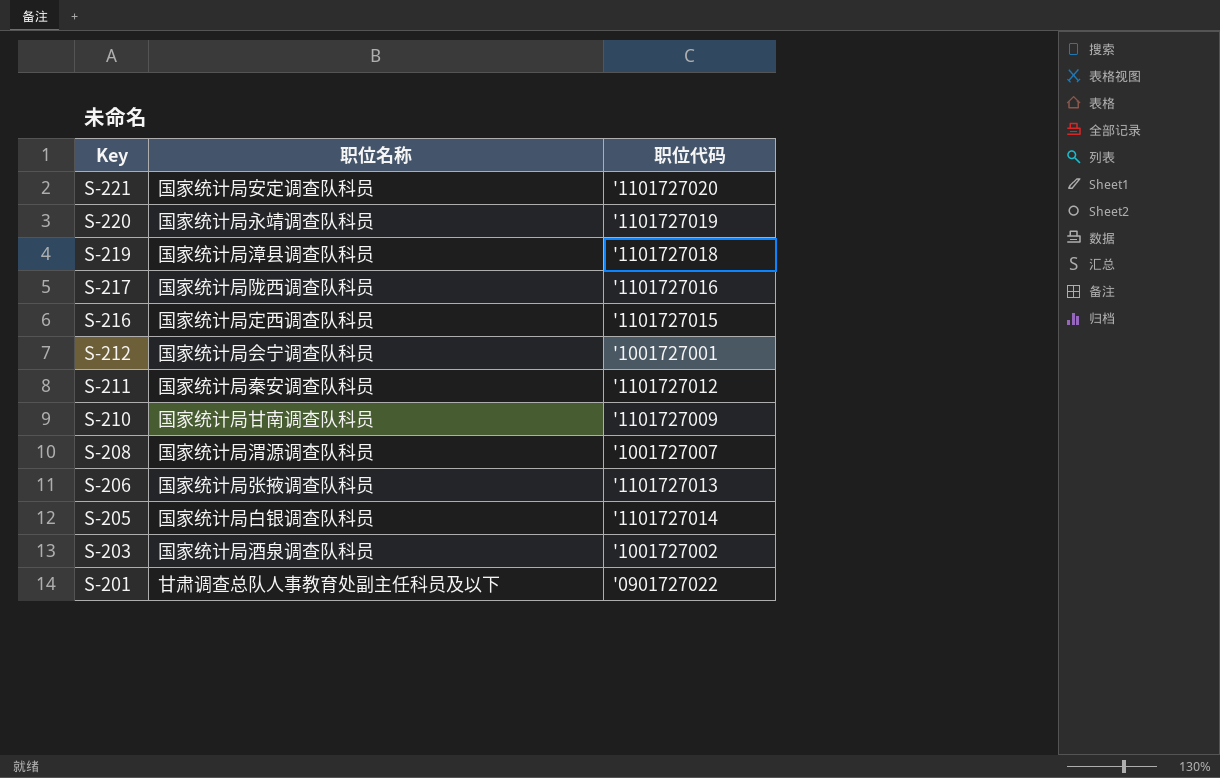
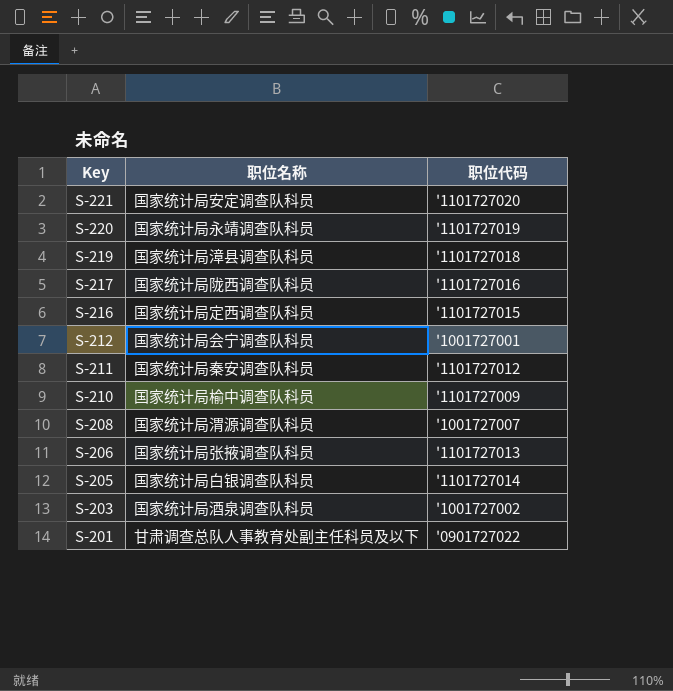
S-210 | 职位名称: 国家统计局甘南调查队科员 -> 国家统计局榆中调查队科员

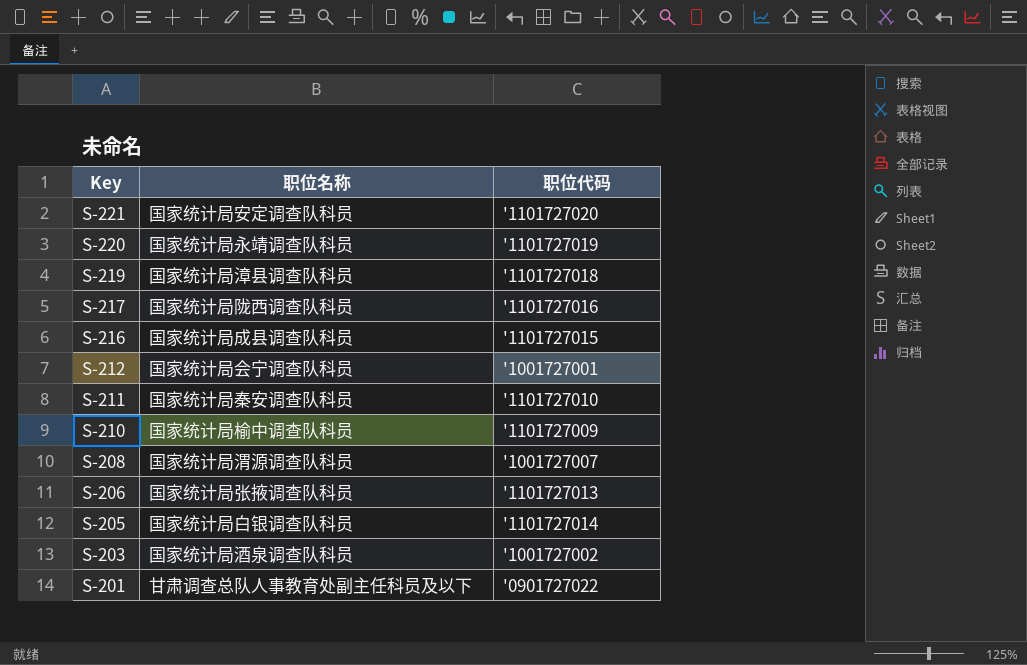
S-216 | 职位名称: 国家统计局定西调查队科员 -> 国家统计局成县调查队科员
S-211 | 职位代码: '1101727012 -> '1101727010

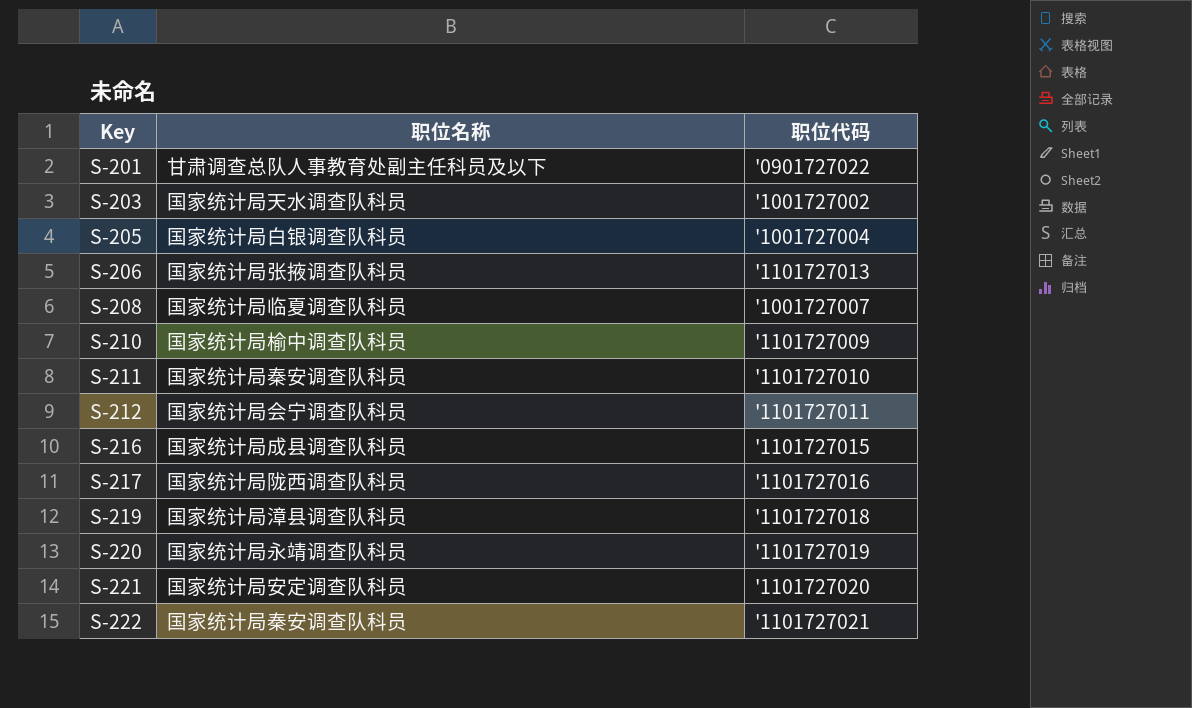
row order: Key descending -> Key ascending
S-203 | 职位名称: 国家统计局酒泉调查队科员 -> 国家统计局天水调查队科员
S-205 | 职位代码: '1101727014 -> '1001727004
S-208 | 职位名称: 国家统计局渭源调查队科员 -> 国家统计局临夏调查队科员
S-212 | 职位代码: '1001727001 -> '1101727011
row S-222: none -> 国家统计局秦安调查队科员 | '1101727021

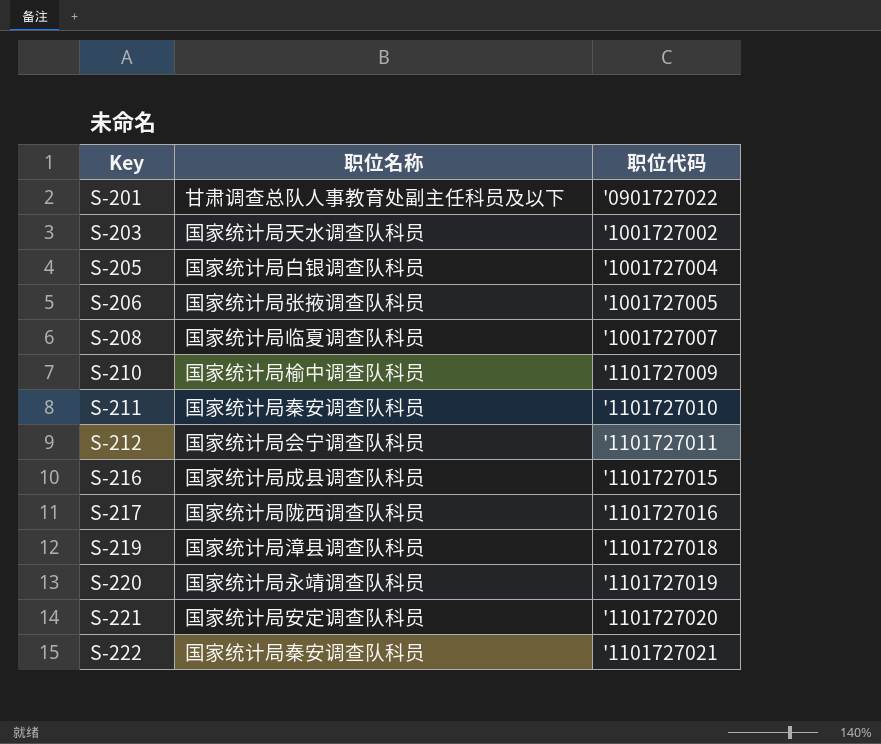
S-206 | 职位代码: '1101727013 -> '1001727005

